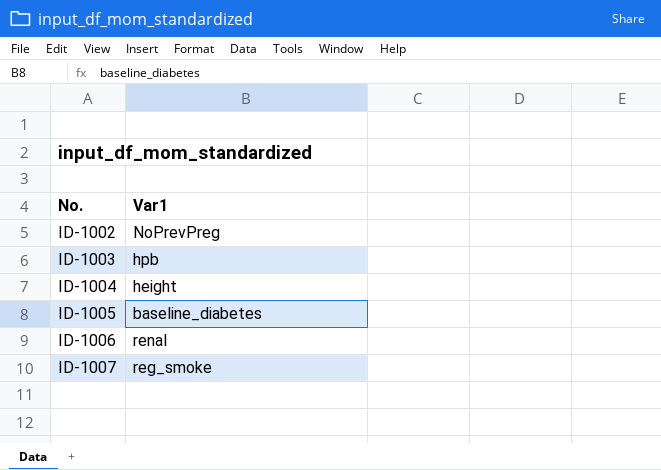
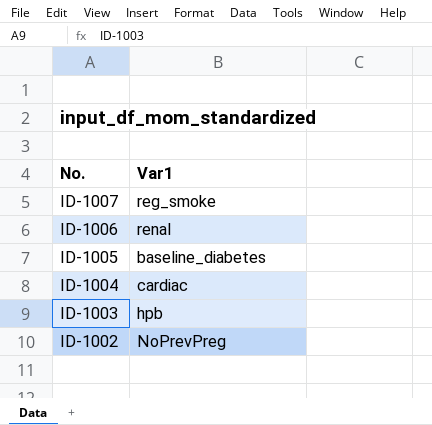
row order: No. ascending -> No. descending
ID-1004 | Var1: height -> cardiac

